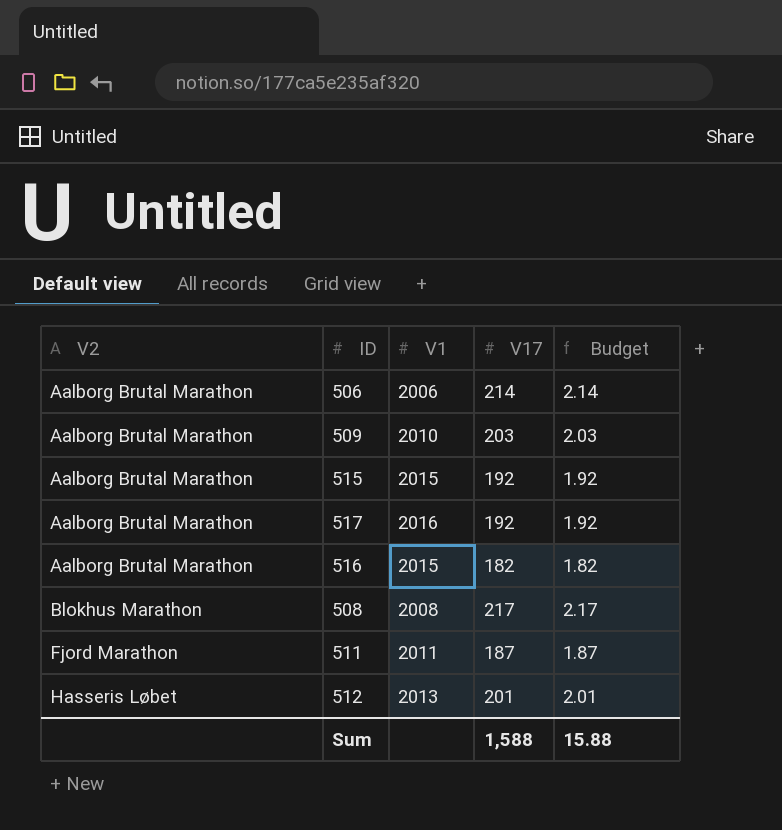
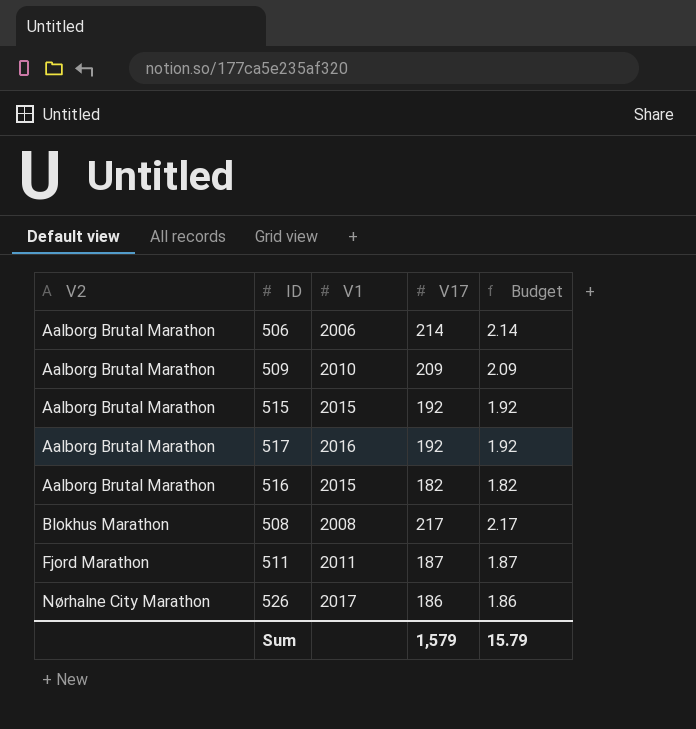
row 512: Hasseris Løbet | 2013 | 201 | 2.01 -> none
509 | V17: 203 -> 209
509 | Budget: 2.03 -> 2.09
row 526: none -> Nørhalne City Marathon | 2017 | 186 | 1.86
Sum | V17: 1,588 -> 1,579
Sum | Budget: 15.88 -> 15.79

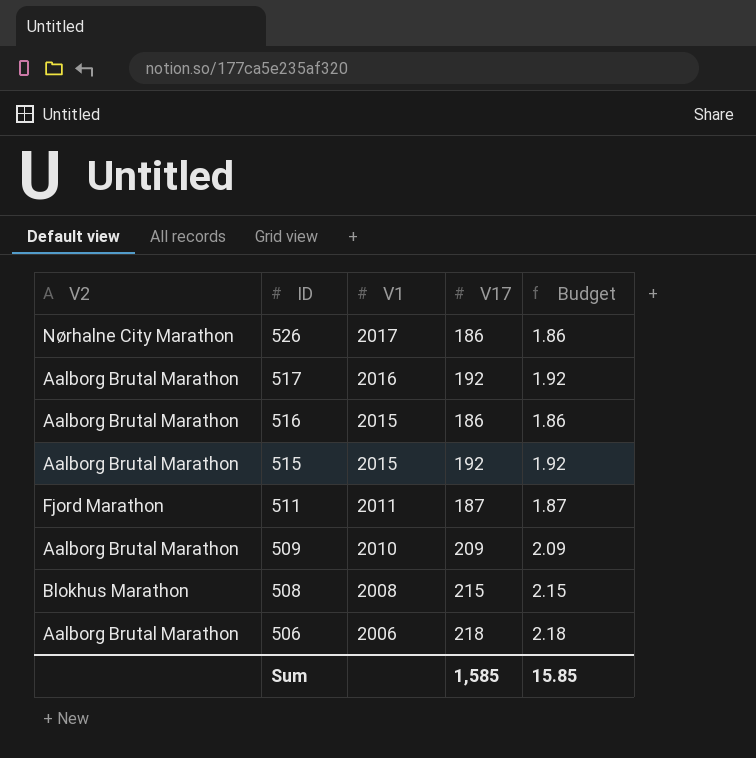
row order: V2 ascending -> ID descending
516 | V17: 182 -> 186
516 | Budget: 1.82 -> 1.86
508 | V17: 217 -> 215
508 | Budget: 2.17 -> 2.15
506 | V17: 214 -> 218
506 | Budget: 2.14 -> 2.18
Sum | V17: 1,579 -> 1,585
Sum | Budget: 15.79 -> 15.85

